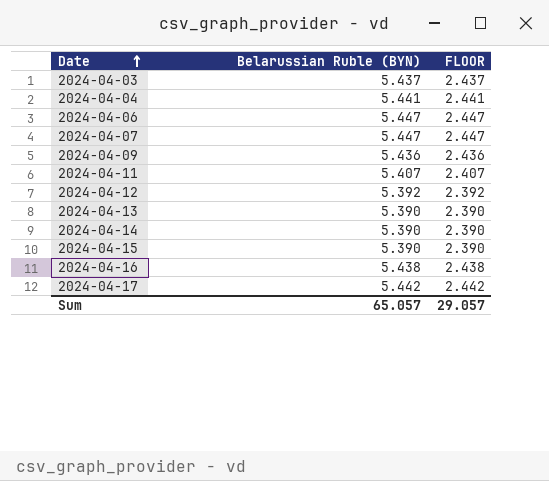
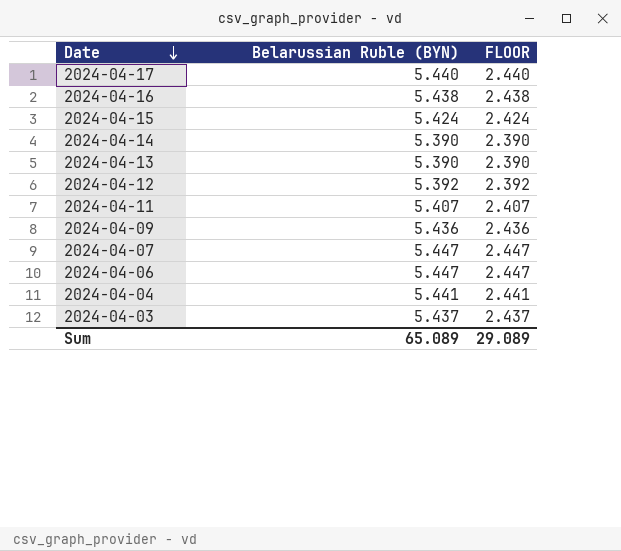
row order: Date ascending -> Date descending
2024-04-17 | Belarussian Ruble (BYN): 5.442 -> 5.440
2024-04-17 | FLOOR: 2.442 -> 2.440
2024-04-15 | Belarussian Ruble (BYN): 5.390 -> 5.424
2024-04-15 | FLOOR: 2.390 -> 2.424
Sum | Belarussian Ruble (BYN): 65.057 -> 65.089
Sum | FLOOR: 29.057 -> 29.089

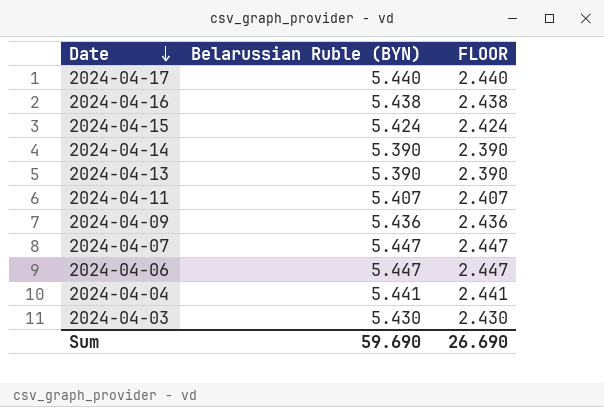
row 2024-04-12: 5.392 | 2.392 -> none
2024-04-03 | Belarussian Ruble (BYN): 5.437 -> 5.430
2024-04-03 | FLOOR: 2.437 -> 2.430
Sum | Belarussian Ruble (BYN): 65.089 -> 59.690
Sum | FLOOR: 29.089 -> 26.690

